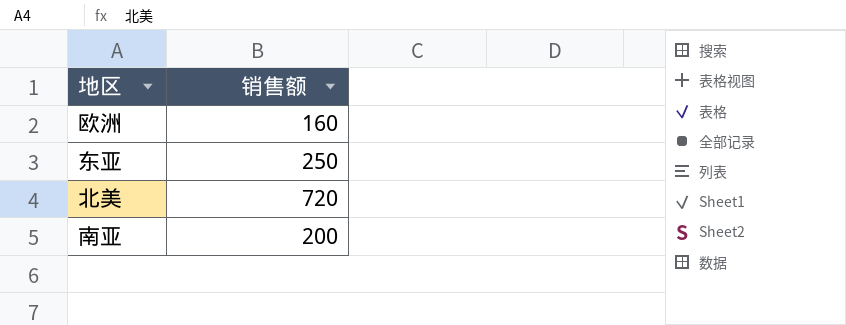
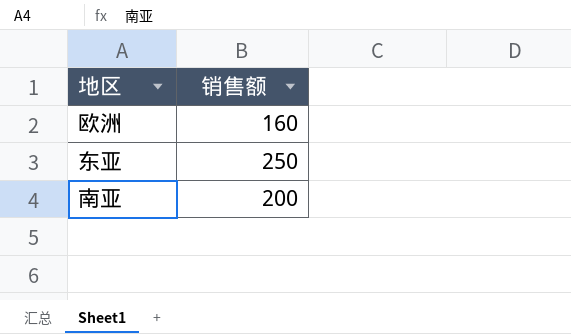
row 北美: 720 -> none

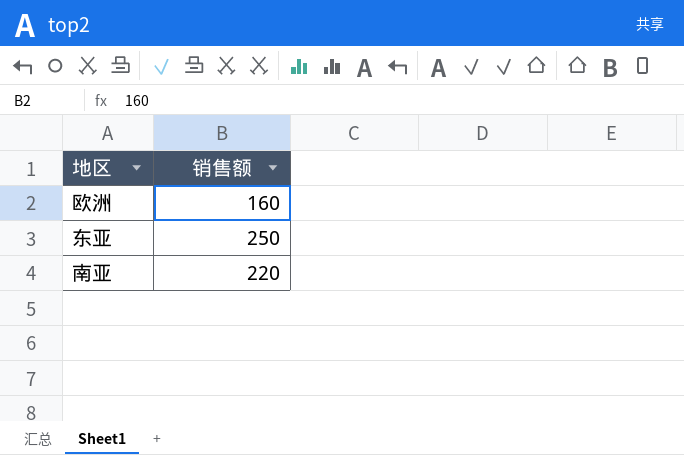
南亚 | 销售额: 200 -> 220

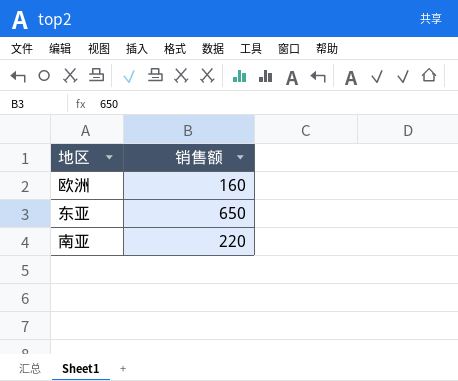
东亚 | 销售额: 250 -> 650

